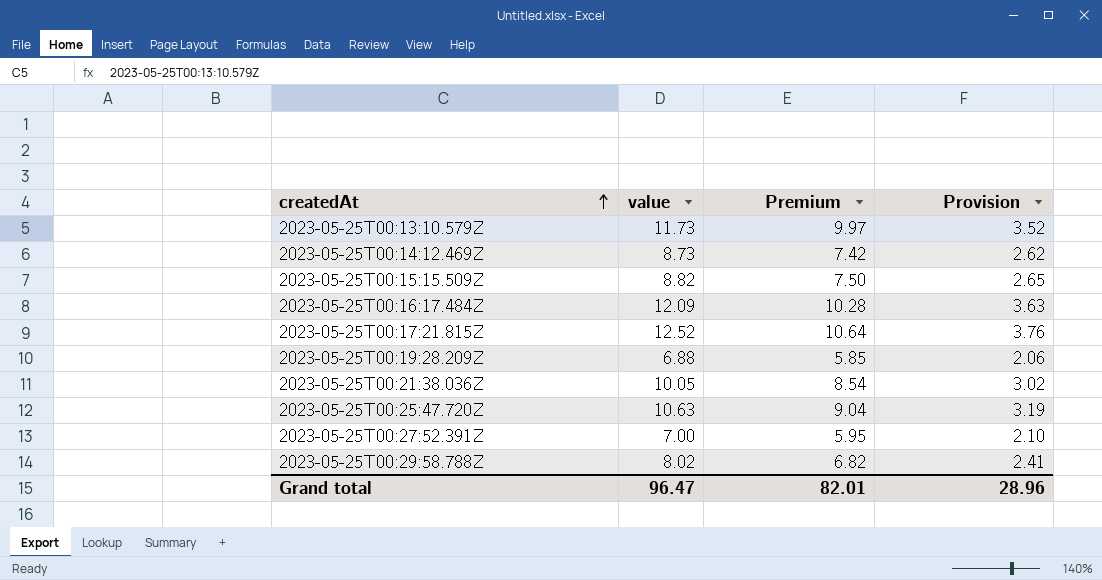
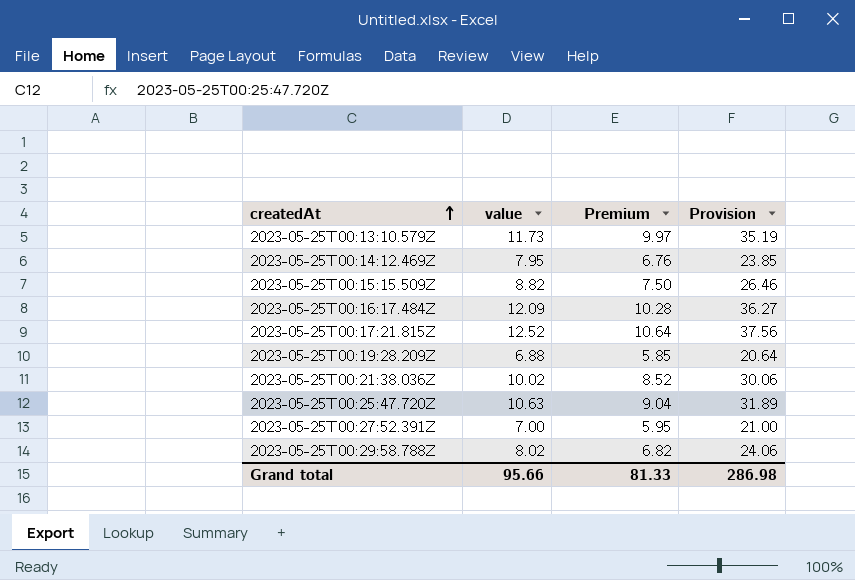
column Provision | formula: [value] * 0.3 -> [value] * 3
2023-05-25T00:14:12.469Z | value: 8.73 -> 7.95
2023-05-25T00:14:12.469Z | Premium: 7.42 -> 6.76
2023-05-25T00:21:38.036Z | value: 10.05 -> 10.02
2023-05-25T00:21:38.036Z | Premium: 8.54 -> 8.52
Grand total | value: 96.47 -> 95.66
Grand total | Premium: 82.01 -> 81.33
Grand total | Provision: 28.96 -> 286.98

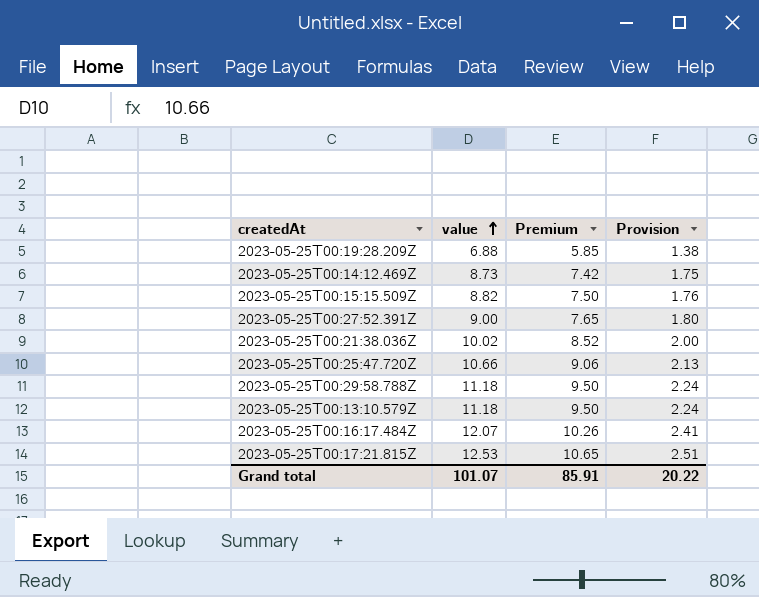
row order: createdAt ascending -> value ascending
column Provision | formula: [value] * 3 -> [value] * 0.2
2023-05-25T00:14:12.469Z | value: 7.95 -> 8.73
2023-05-25T00:14:12.469Z | Premium: 6.76 -> 7.42
2023-05-25T00:27:52.391Z | value: 7.00 -> 9.00
2023-05-25T00:27:52.391Z | Premium: 5.95 -> 7.65
2023-05-25T00:25:47.720Z | value: 10.63 -> 10.66
2023-05-25T00:25:47.720Z | Premium: 9.04 -> 9.06
2023-05-25T00:29:58.788Z | value: 8.02 -> 11.18
2023-05-25T00:29:58.788Z | Premium: 6.82 -> 9.50
2023-05-25T00:13:10.579Z | value: 11.73 -> 11.18
2023-05-25T00:13:10.579Z | Premium: 9.97 -> 9.50
2023-05-25T00:16:17.484Z | value: 12.09 -> 12.07
2023-05-25T00:16:17.484Z | Premium: 10.28 -> 10.26
2023-05-25T00:17:21.815Z | value: 12.52 -> 12.53
2023-05-25T00:17:21.815Z | Premium: 10.64 -> 10.65
Grand total | value: 95.66 -> 101.07
Grand total | Premium: 81.33 -> 85.91
Grand total | Provision: 286.98 -> 20.22

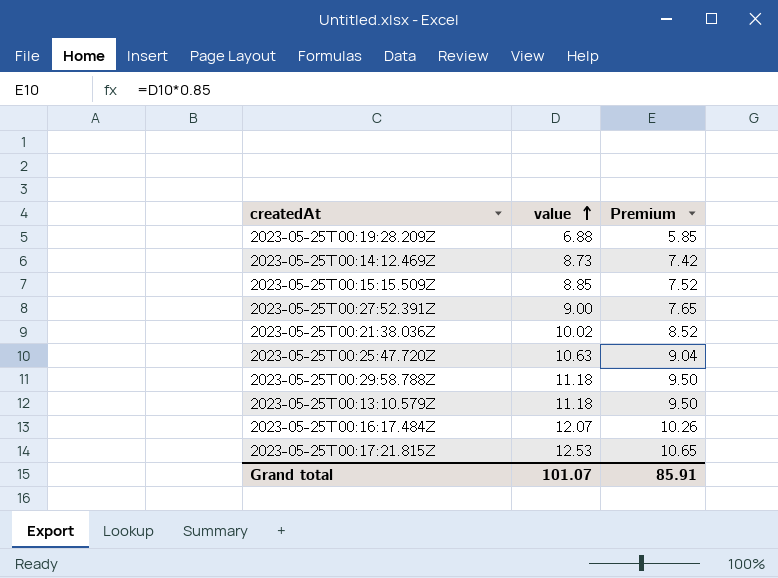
column Provision | formula: [value] * 0.2 -> none
2023-05-25T00:15:15.509Z | value: 8.82 -> 8.85
2023-05-25T00:15:15.509Z | Premium: 7.50 -> 7.52
2023-05-25T00:25:47.720Z | value: 10.66 -> 10.63
2023-05-25T00:25:47.720Z | Premium: 9.06 -> 9.04

